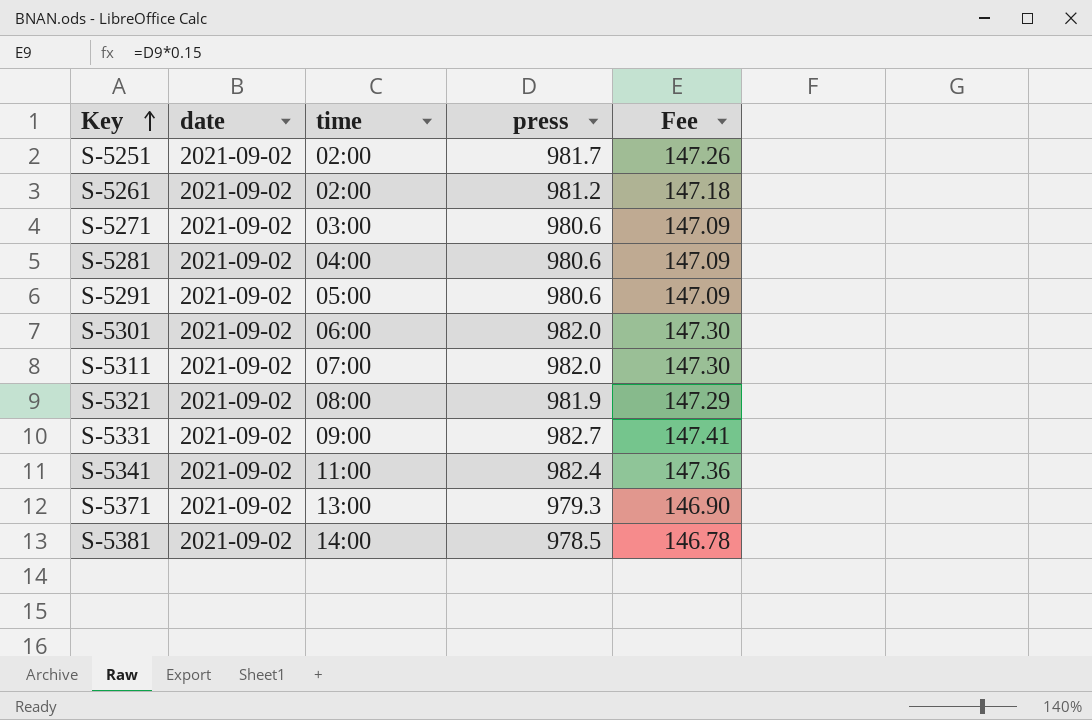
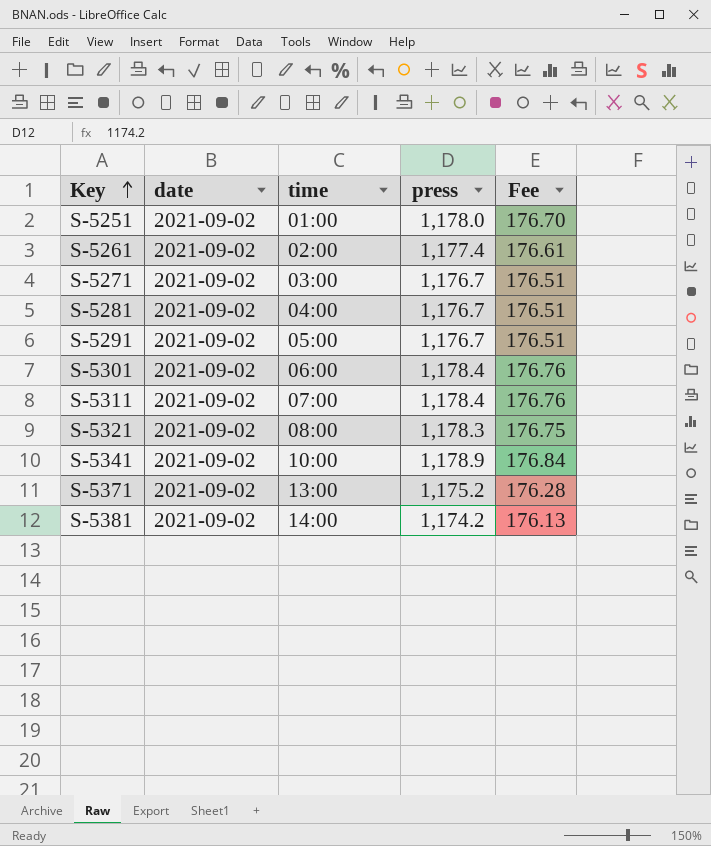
row S-5331: 2021-09-02 | 09:00 | 982.7 | 147.41 -> none
S-5251 | time: 02:00 -> 01:00
S-5251 | press: 981.7 -> 1,178.0
S-5251 | Fee: 147.26 -> 176.70
S-5261 | press: 981.2 -> 1,177.4
S-5261 | Fee: 147.18 -> 176.61
S-5271 | press: 980.6 -> 1,176.7
S-5271 | Fee: 147.09 -> 176.51
S-5281 | press: 980.6 -> 1,176.7
S-5281 | Fee: 147.09 -> 176.51
S-5291 | press: 980.6 -> 1,176.7
S-5291 | Fee: 147.09 -> 176.51
S-5301 | press: 982.0 -> 1,178.4
S-5301 | Fee: 147.30 -> 176.76
S-5311 | press: 982.0 -> 1,178.4
S-5311 | Fee: 147.30 -> 176.76
S-5321 | press: 981.9 -> 1,178.3
S-5321 | Fee: 147.29 -> 176.75
S-5341 | time: 11:00 -> 10:00
S-5341 | press: 982.4 -> 1,178.9
S-5341 | Fee: 147.36 -> 176.84
S-5371 | press: 979.3 -> 1,175.2
S-5371 | Fee: 146.90 -> 176.28
S-5381 | press: 978.5 -> 1,174.2
S-5381 | Fee: 146.78 -> 176.13

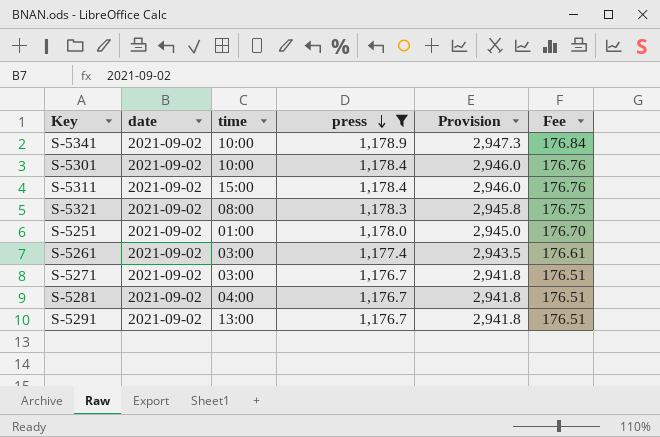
filter: none -> press >= 1,176.7
row order: Key ascending -> press descending
column Provision | formula: none -> [press] * 2.5
S-5301 | time: 06:00 -> 10:00
S-5311 | time: 07:00 -> 15:00
S-5261 | time: 02:00 -> 03:00
S-5291 | time: 05:00 -> 13:00

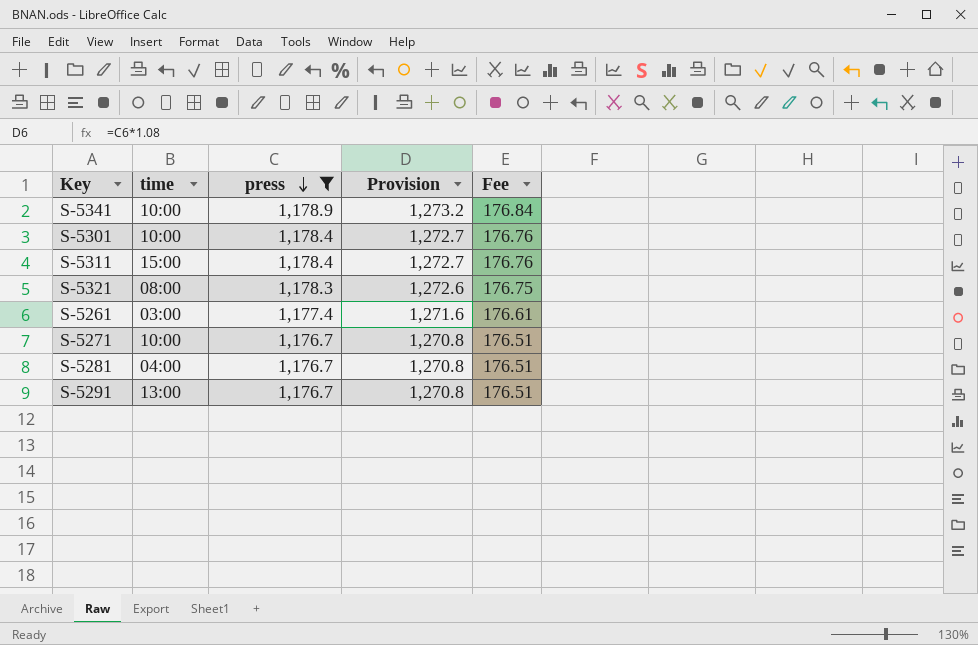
column date | position: 2 -> none
column Provision | formula: [press] * 2.5 -> [press] * 1.08
row S-5251: 2021-09-02 | 01:00 | 1,178.0 | 2,945.0 | 176.70 -> none
S-5271 | time: 03:00 -> 10:00

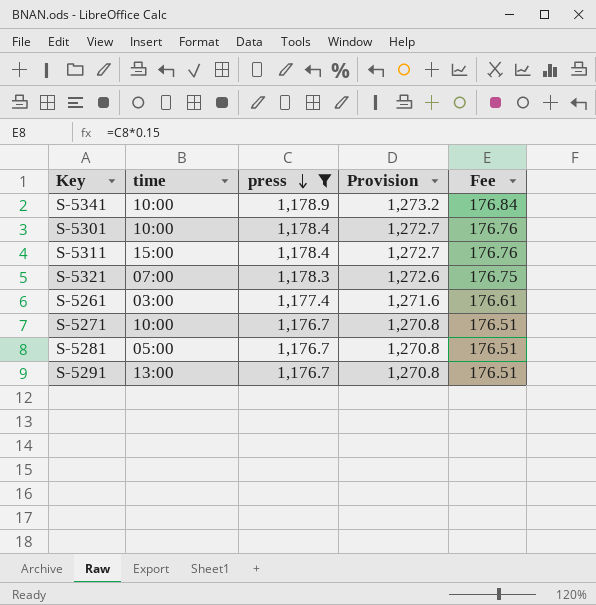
S-5321 | time: 08:00 -> 07:00
S-5281 | time: 04:00 -> 05:00

